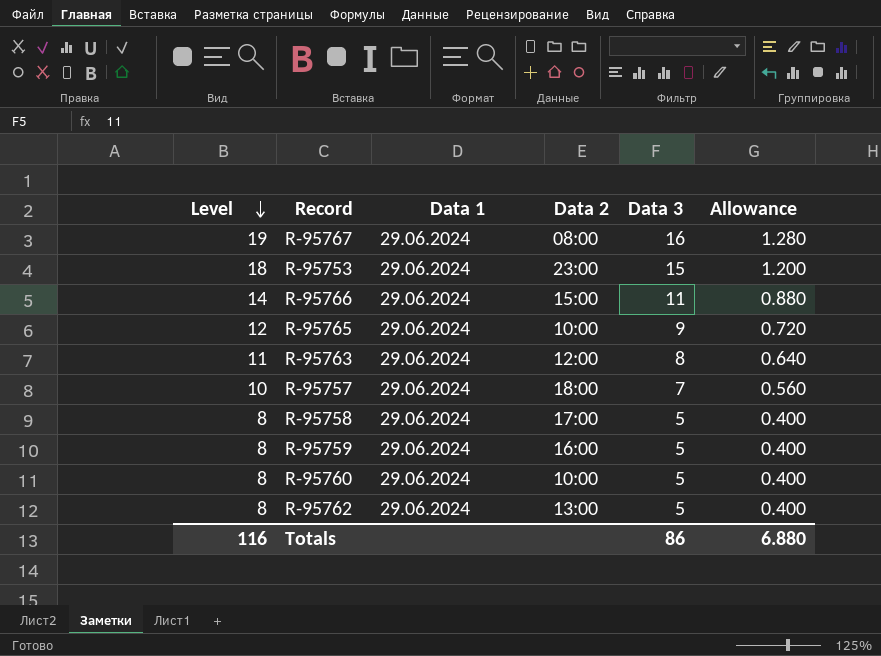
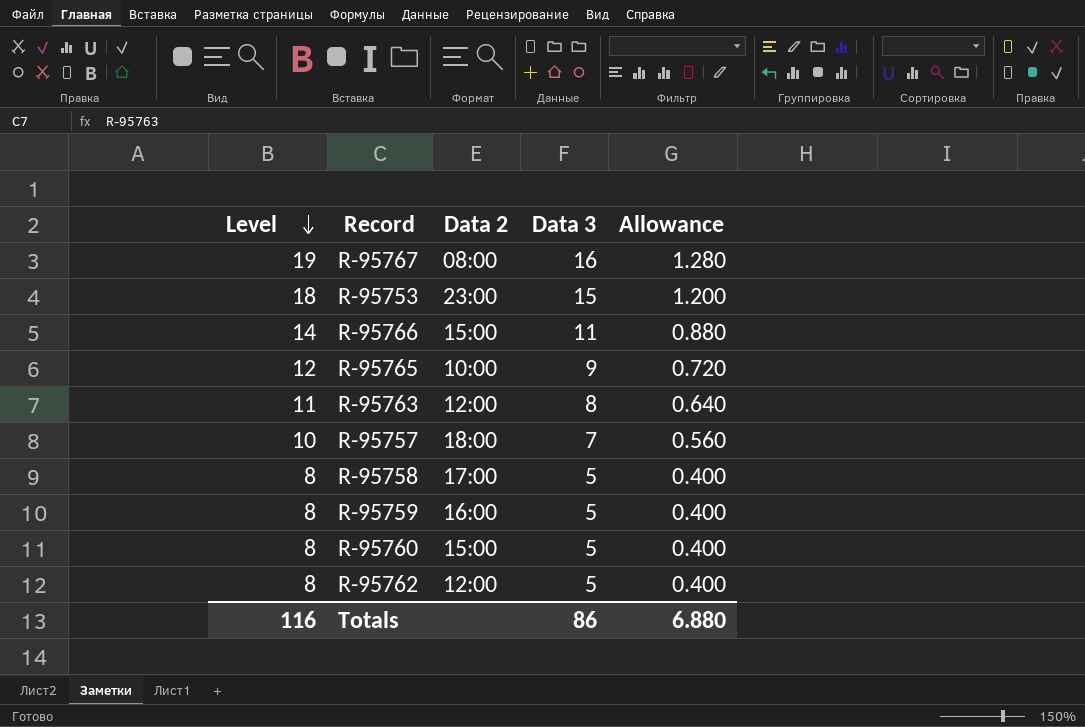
column Data 1 | position: 3 -> none
R-95760 | Data 2: 10:00 -> 15:00
R-95762 | Data 2: 13:00 -> 12:00

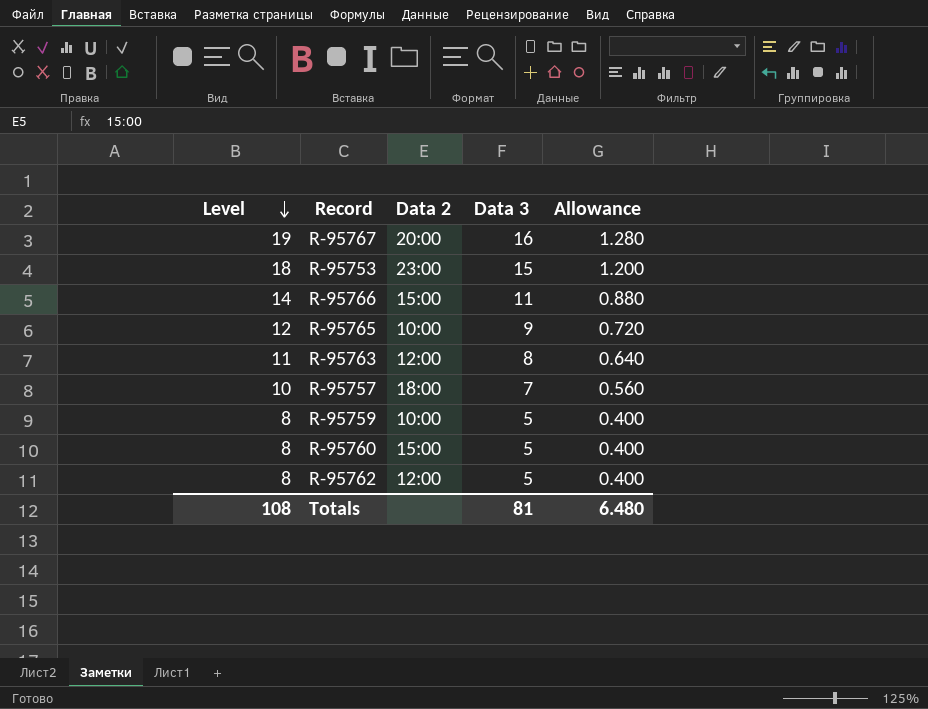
row R-95758: 8 | 17:00 | 5 | 0.400 -> none
R-95767 | Data 2: 08:00 -> 20:00
R-95759 | Data 2: 16:00 -> 10:00
Totals | Level: 116 -> 108
Totals | Data 3: 86 -> 81
Totals | Allowance: 6.880 -> 6.480

